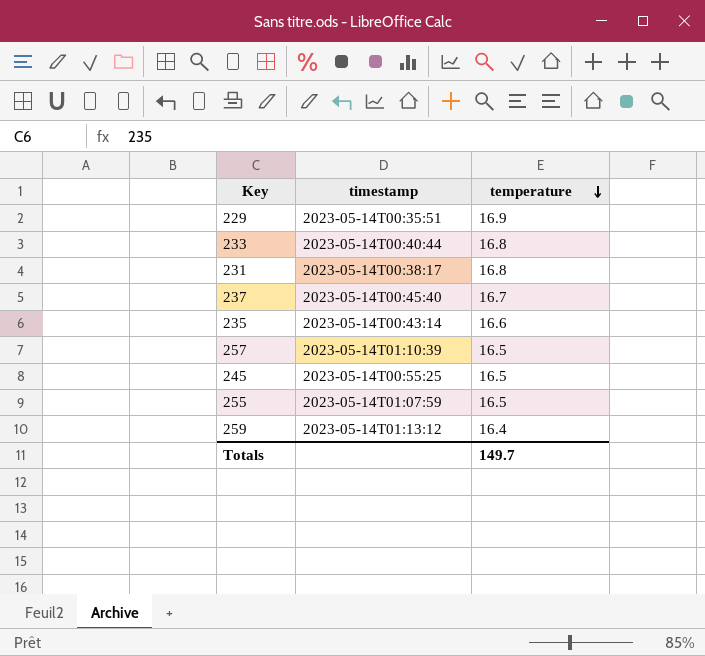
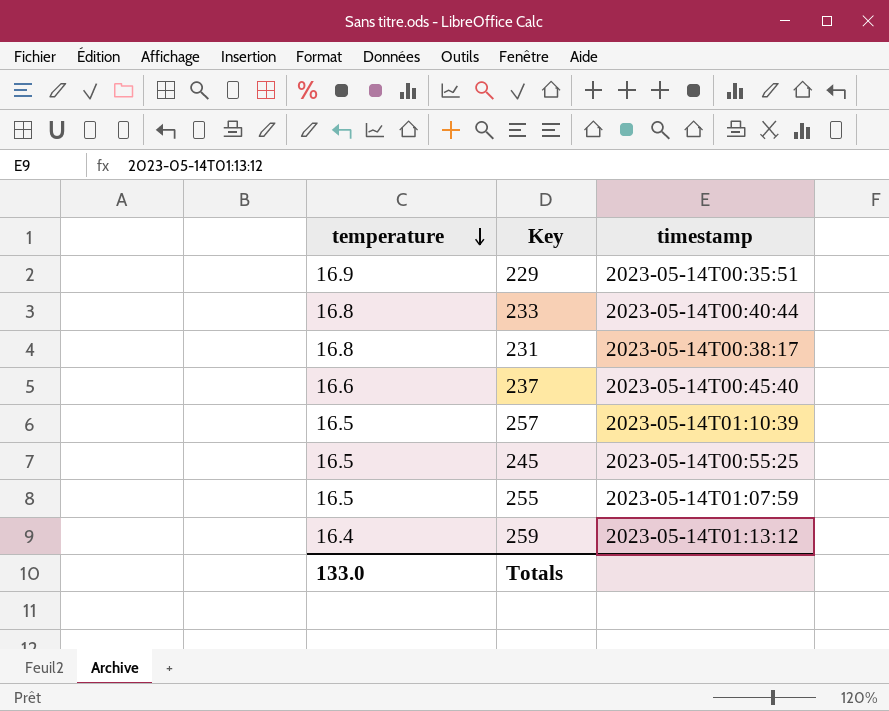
column temperature | position: 3 -> 1
row 235: 2023-05-14T00:43:14 | 16.6 -> none
237 | temperature: 16.7 -> 16.6
Totals | temperature: 149.7 -> 133.0

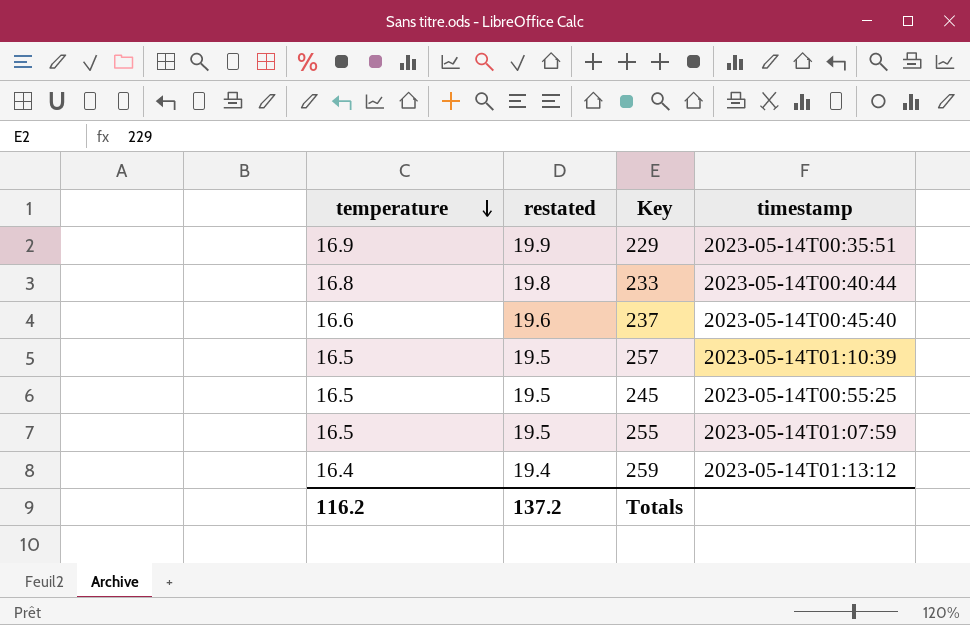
column restated | formula: none -> [temperature] + 3
row 231: 16.8 | 2023-05-14T00:38:17 -> none
Totals | temperature: 133.0 -> 116.2

